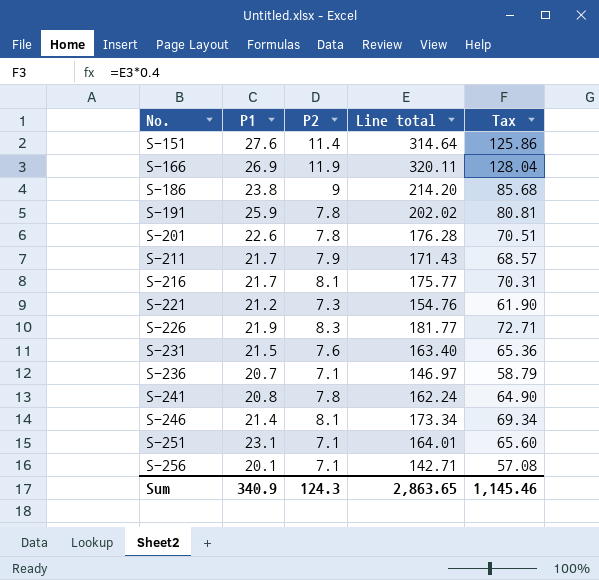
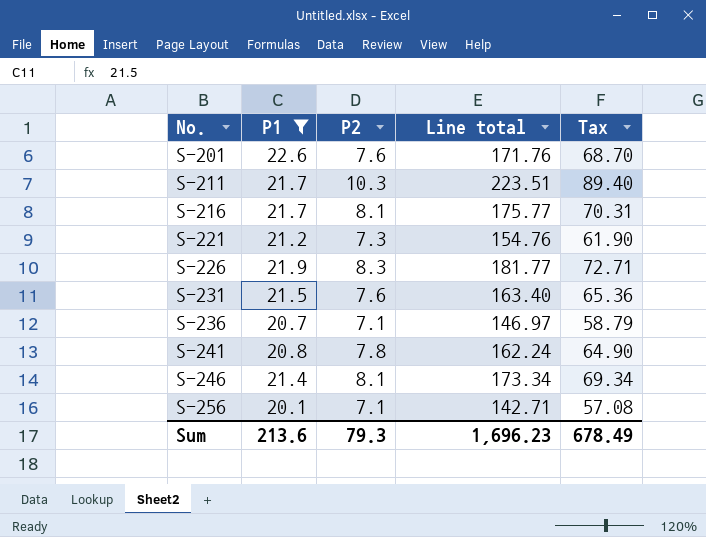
filter: none -> P1 <= 22.6
S-201 | P2: 7.8 -> 7.6
S-201 | Line total: 176.28 -> 171.76
S-201 | Tax: 70.51 -> 68.70
S-211 | P2: 7.9 -> 10.3
S-211 | Line total: 171.43 -> 223.51
S-211 | Tax: 68.57 -> 89.40
Sum | P1: 340.9 -> 213.6
Sum | P2: 124.3 -> 79.3
Sum | Line total: 2,863.65 -> 1,696.23
Sum | Tax: 1,145.46 -> 678.49

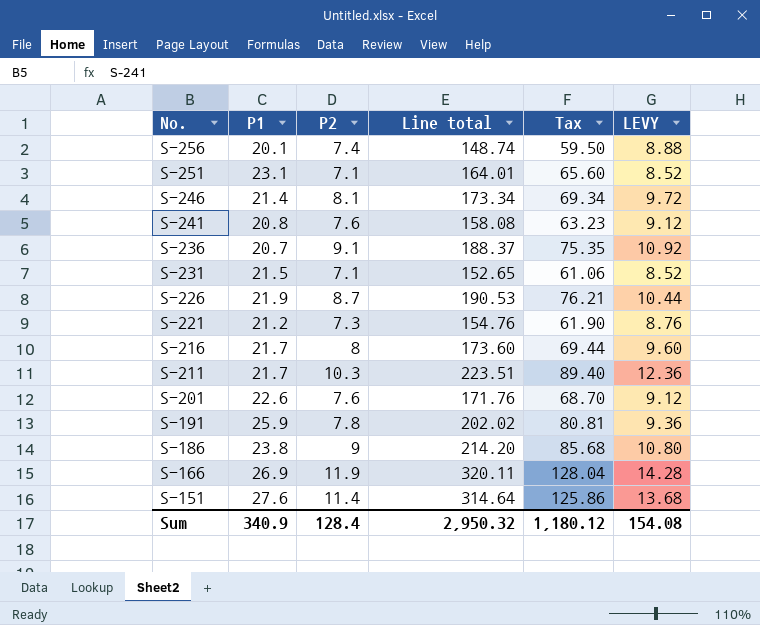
filter: P1 <= 22.6 -> none
row order: No. ascending -> No. descending
column LEVY | formula: none -> [P2] * 1.2
S-256 | P2: 7.1 -> 7.4
S-256 | Line total: 142.71 -> 148.74
S-256 | Tax: 57.08 -> 59.50
S-241 | P2: 7.8 -> 7.6
S-241 | Line total: 162.24 -> 158.08
S-241 | Tax: 64.90 -> 63.23
S-236 | P2: 7.1 -> 9.1
S-236 | Line total: 146.97 -> 188.37
S-236 | Tax: 58.79 -> 75.35
S-231 | P2: 7.6 -> 7.1
S-231 | Line total: 163.40 -> 152.65
S-231 | Tax: 65.36 -> 61.06
S-226 | P2: 8.3 -> 8.7
S-226 | Line total: 181.77 -> 190.53
S-226 | Tax: 72.71 -> 76.21
S-216 | P2: 8.1 -> 8
S-216 | Line total: 175.77 -> 173.60
S-216 | Tax: 70.31 -> 69.44
Sum | P1: 213.6 -> 340.9
Sum | P2: 79.3 -> 128.4
Sum | Line total: 1,696.23 -> 2,950.32
Sum | Tax: 678.49 -> 1,180.12

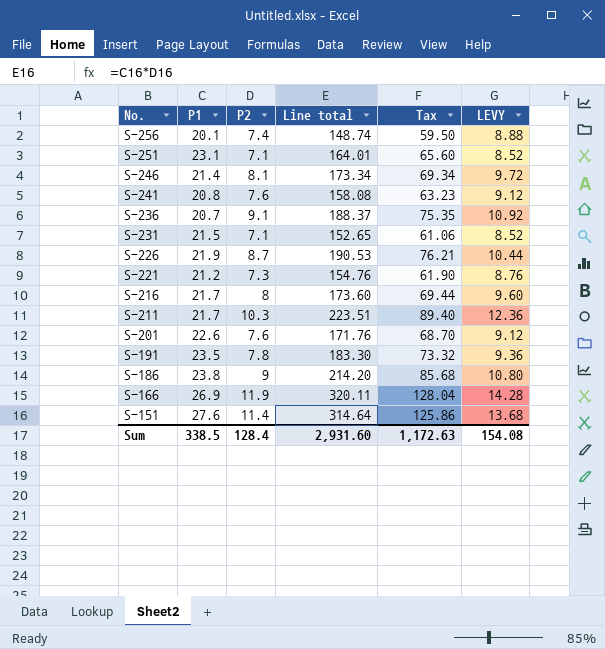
S-191 | P1: 25.9 -> 23.5
S-191 | Line total: 202.02 -> 183.30
S-191 | Tax: 80.81 -> 73.32
Sum | P1: 340.9 -> 338.5
Sum | Line total: 2,950.32 -> 2,931.60
Sum | Tax: 1,180.12 -> 1,172.63

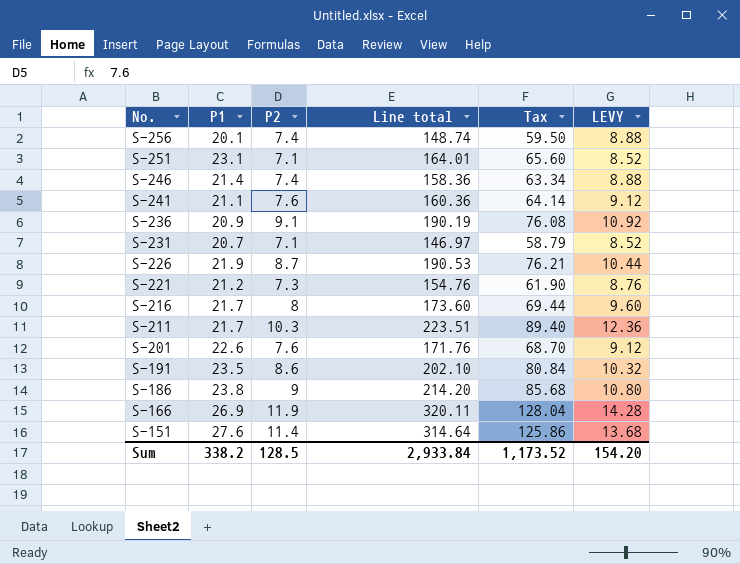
S-246 | P2: 8.1 -> 7.4
S-246 | Line total: 173.34 -> 158.36
S-246 | Tax: 69.34 -> 63.34
S-246 | LEVY: 9.72 -> 8.88
S-241 | P1: 20.8 -> 21.1
S-241 | Line total: 158.08 -> 160.36
S-241 | Tax: 63.23 -> 64.14
S-236 | P1: 20.7 -> 20.9
S-236 | Line total: 188.37 -> 190.19
S-236 | Tax: 75.35 -> 76.08
S-231 | P1: 21.5 -> 20.7
S-231 | Line total: 152.65 -> 146.97
S-231 | Tax: 61.06 -> 58.79
S-191 | P2: 7.8 -> 8.6
S-191 | Line total: 183.30 -> 202.10
S-191 | Tax: 73.32 -> 80.84
S-191 | LEVY: 9.36 -> 10.32
Sum | P1: 338.5 -> 338.2
Sum | P2: 128.4 -> 128.5
Sum | Line total: 2,931.60 -> 2,933.84
Sum | Tax: 1,172.63 -> 1,173.52
Sum | LEVY: 154.08 -> 154.20

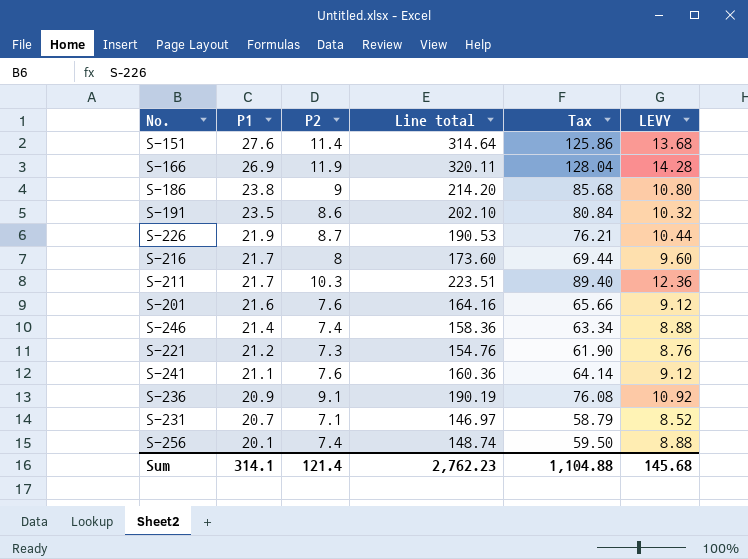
row order: No. descending -> P1 descending
row S-251: 23.1 | 7.1 | 164.01 | 65.60 | 8.52 -> none
S-201 | P1: 22.6 -> 21.6
S-201 | Line total: 171.76 -> 164.16
S-201 | Tax: 68.70 -> 65.66
Sum | P1: 338.2 -> 314.1
Sum | P2: 128.5 -> 121.4
Sum | Line total: 2,933.84 -> 2,762.23
Sum | Tax: 1,173.52 -> 1,104.88
Sum | LEVY: 154.20 -> 145.68

